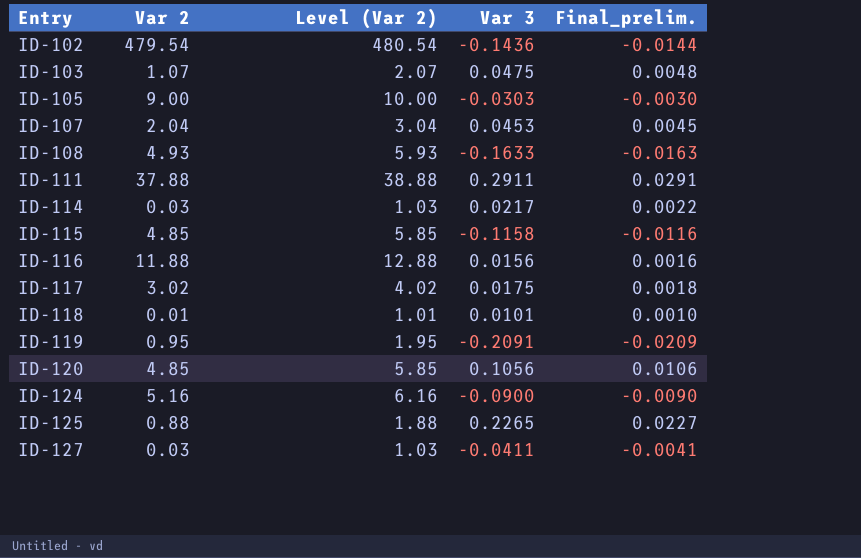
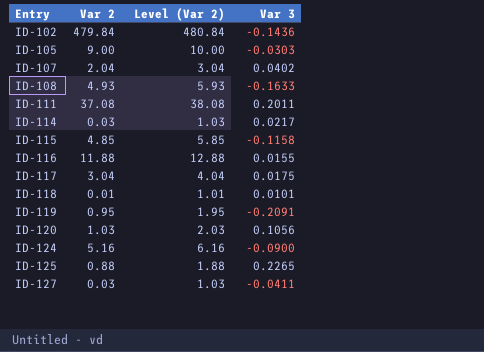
column Final_prelim. | formula: [Var 3] * 0.1 -> none
row ID-103: 1.07 | 2.07 | 0.0475 | 0.0048 -> none
ID-102 | Var 2: 479.54 -> 479.84
ID-102 | Level (Var 2): 480.54 -> 480.84
ID-107 | Var 3: 0.0453 -> 0.0402
ID-111 | Var 2: 37.88 -> 37.08
ID-111 | Level (Var 2): 38.88 -> 38.08
ID-111 | Var 3: 0.2911 -> 0.2011
ID-116 | Var 3: 0.0156 -> 0.0155
ID-117 | Var 2: 3.02 -> 3.04
ID-117 | Level (Var 2): 4.02 -> 4.04
ID-120 | Var 2: 4.85 -> 1.03
ID-120 | Level (Var 2): 5.85 -> 2.03

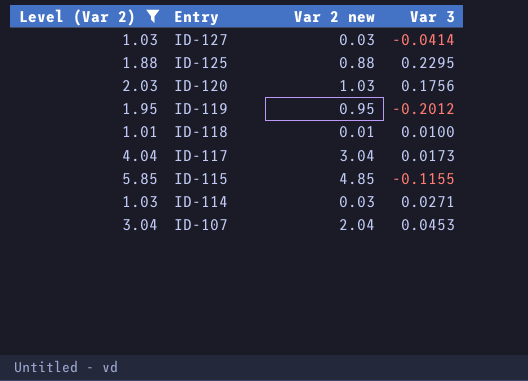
filter: none -> Level (Var 2) <= 5.85
row order: Entry ascending -> Entry descending
column Level (Var 2) | position: 3 -> 1
column name: Var 2 -> Var 2 new
ID-127 | Var 3: -0.0411 -> -0.0414
ID-125 | Var 3: 0.2265 -> 0.2295
ID-120 | Var 3: 0.1056 -> 0.1756
ID-119 | Var 3: -0.2091 -> -0.2012
ID-118 | Var 3: 0.0101 -> 0.0100
ID-117 | Var 3: 0.0175 -> 0.0173
ID-115 | Var 3: -0.1158 -> -0.1155
ID-114 | Var 3: 0.0217 -> 0.0271
ID-107 | Var 3: 0.0402 -> 0.0453

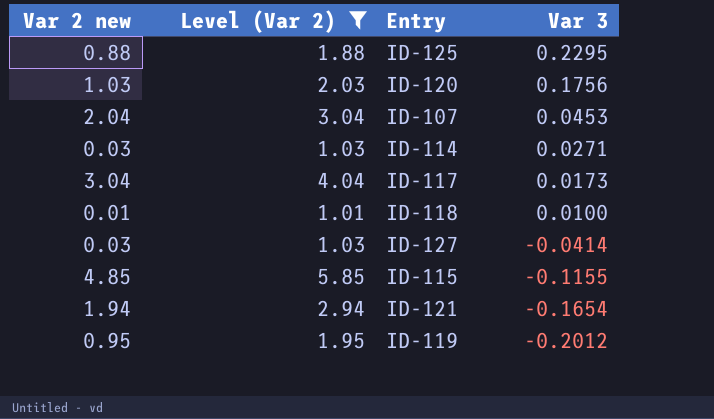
row order: Entry descending -> Var 3 descending
column Var 2 new | position: 3 -> 1
row ID-121: none -> 1.94 | 2.94 | -0.1654

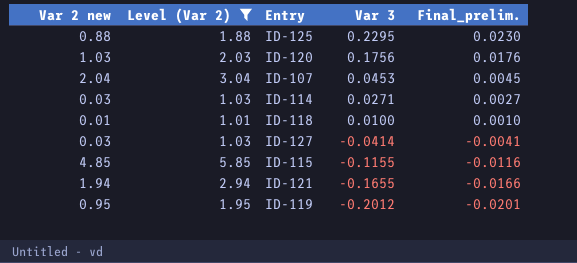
column Final_prelim. | formula: none -> [Var 3] * 0.1
row ID-117: 3.04 | 4.04 | 0.0173 -> none
ID-121 | Var 3: -0.1654 -> -0.1655

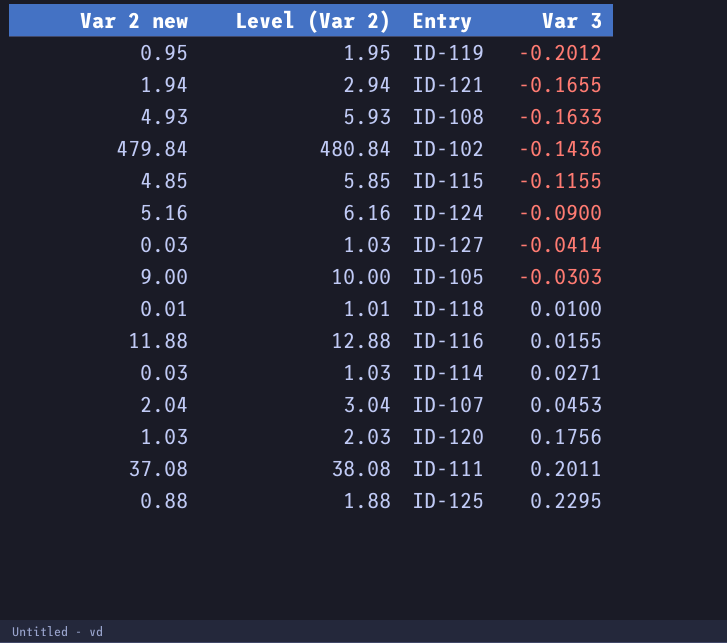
filter: Level (Var 2) <= 5.85 -> none
row order: Var 3 descending -> Var 3 ascending
column Final_prelim. | formula: [Var 3] * 0.1 -> none

